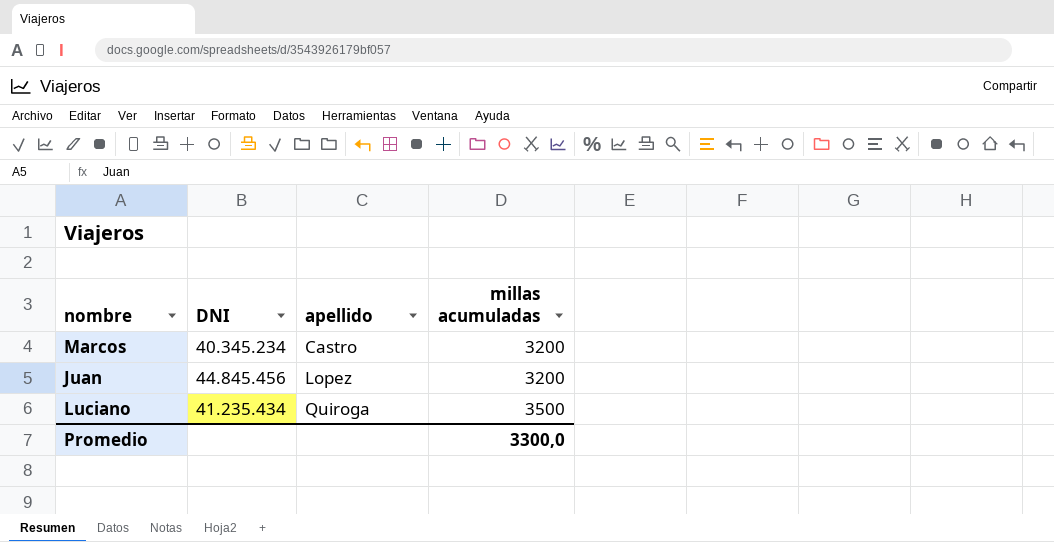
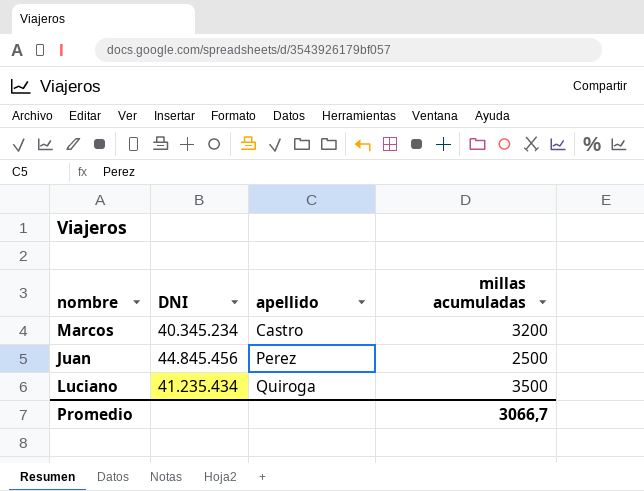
Juan | apellido: Lopez -> Perez
Juan | millas acumuladas: 3200 -> 2500
Promedio | millas acumuladas: 3300,0 -> 3066,7

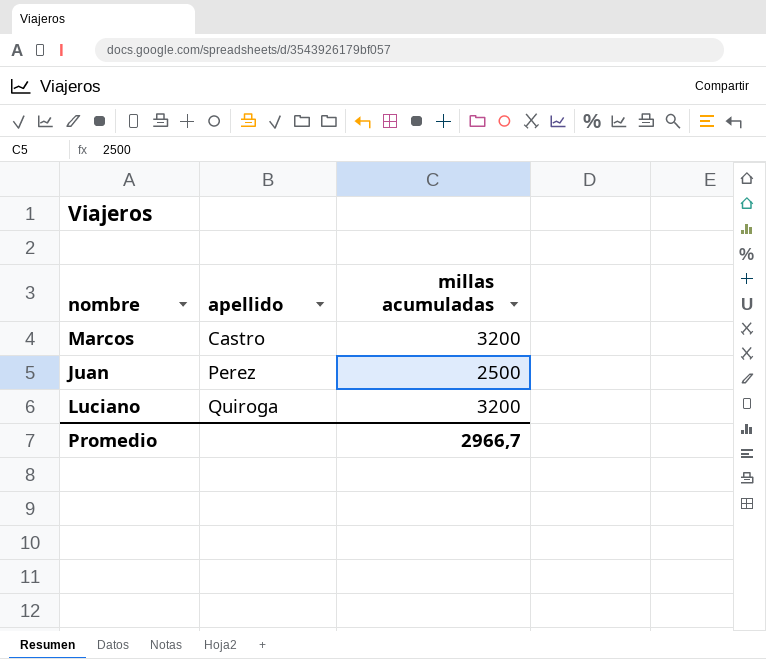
column DNI | position: 2 -> none
Luciano | millas acumuladas: 3500 -> 3200
Promedio | millas acumuladas: 3066,7 -> 2966,7

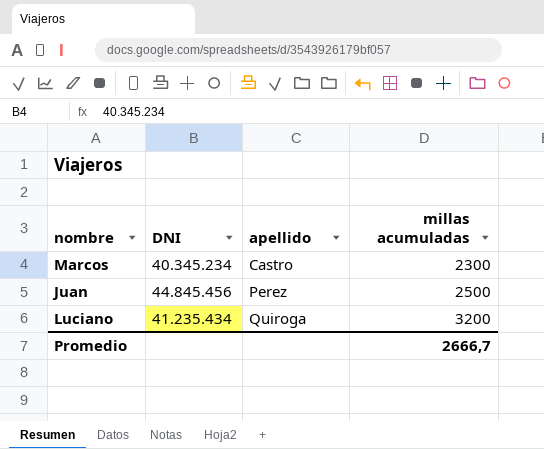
column DNI | position: none -> 2
Marcos | millas acumuladas: 3200 -> 2300
Promedio | millas acumuladas: 2966,7 -> 2666,7

